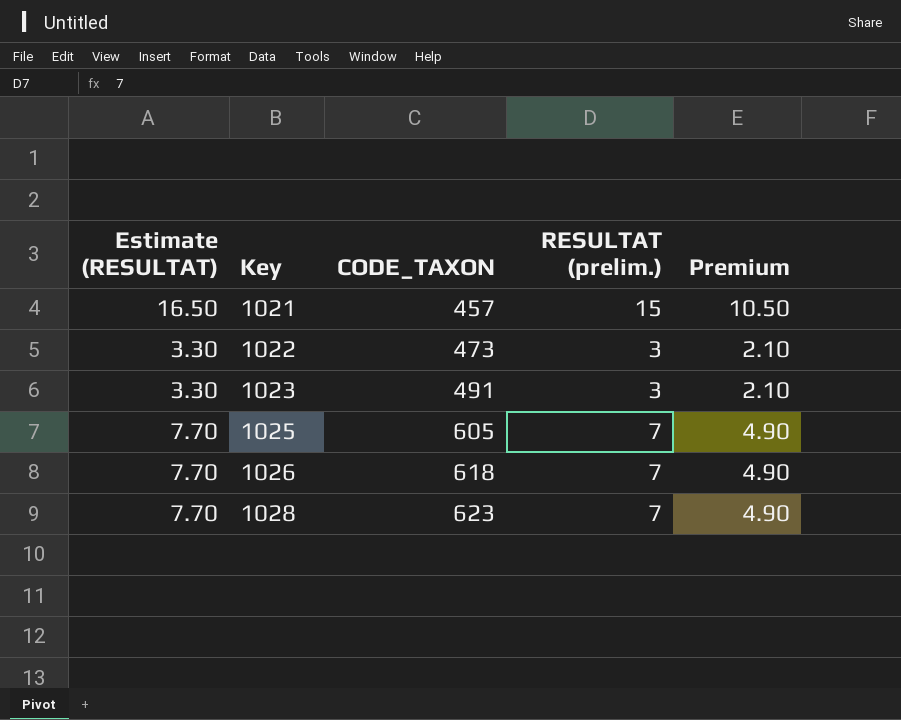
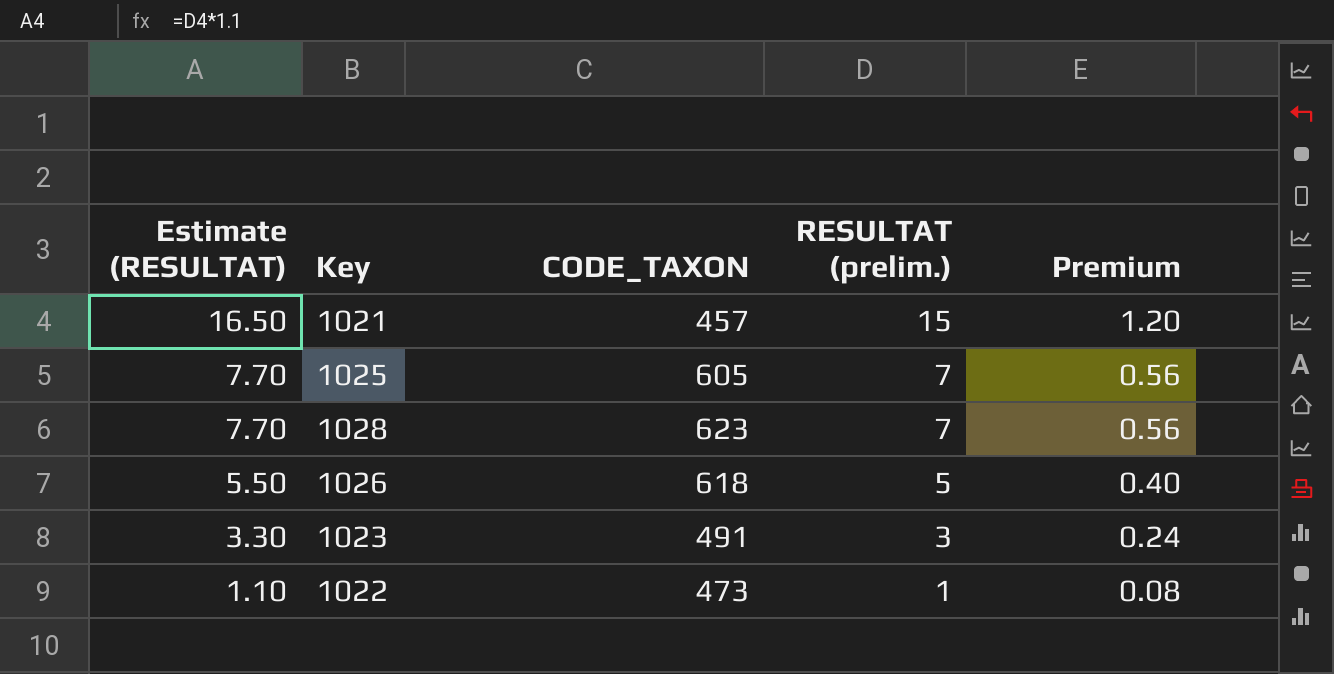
row order: Key ascending -> Estimate (RESULTAT) descending
column Premium | formula: [RESULTAT (prelim.)] * 0.7 -> [RESULTAT (prelim.)] * 0.08
1026 | Estimate (RESULTAT): 7.70 -> 5.50
1026 | RESULTAT (prelim.): 7 -> 5
1022 | Estimate (RESULTAT): 3.30 -> 1.10
1022 | RESULTAT (prelim.): 3 -> 1

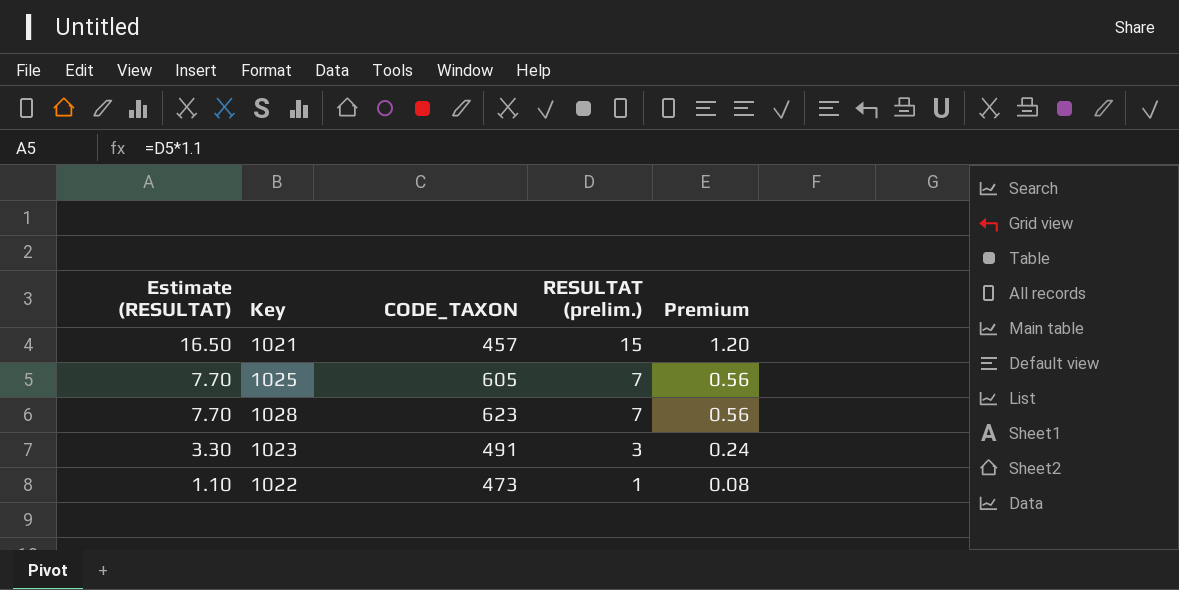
row 1026: 5.50 | 618 | 5 | 0.40 -> none

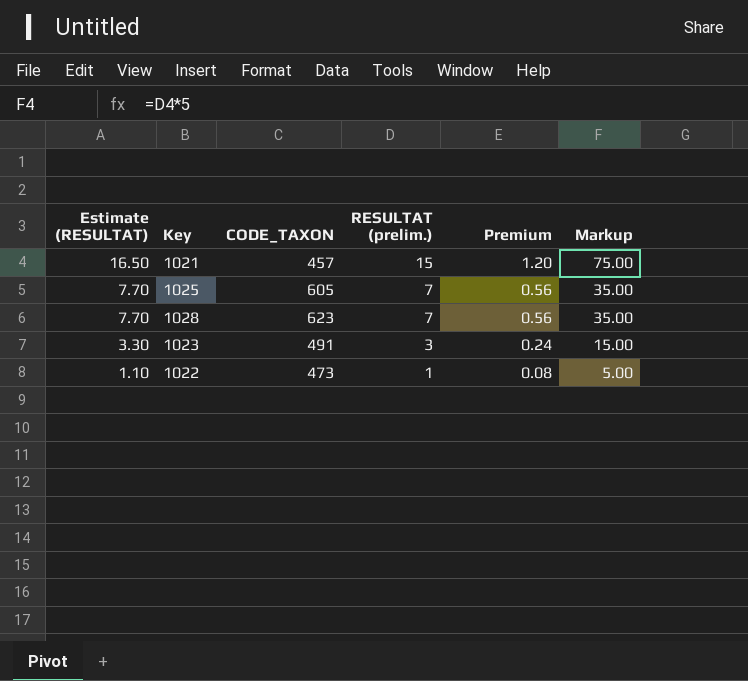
column Markup | formula: none -> [RESULTAT (prelim.)] * 5

